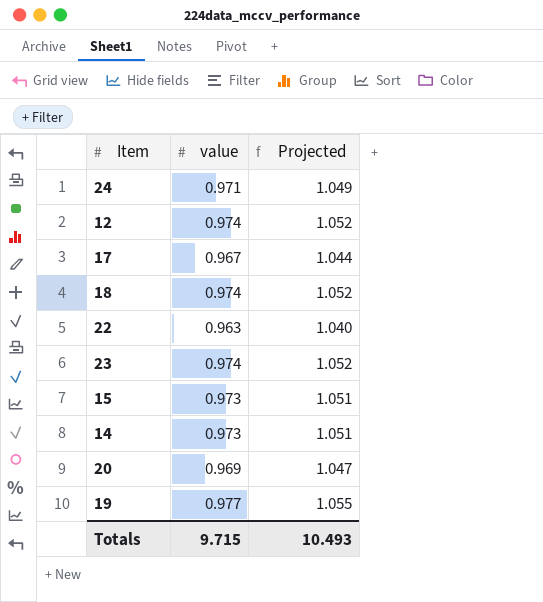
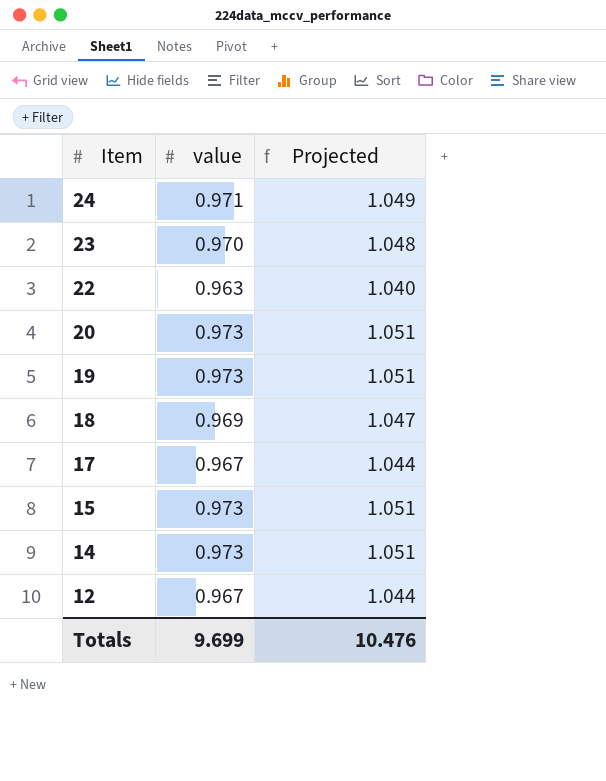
row order: none -> Item descending
23 | value: 0.974 -> 0.970
23 | Projected: 1.052 -> 1.048
20 | value: 0.969 -> 0.973
20 | Projected: 1.047 -> 1.051
19 | value: 0.977 -> 0.973
19 | Projected: 1.055 -> 1.051
18 | value: 0.974 -> 0.969
18 | Projected: 1.052 -> 1.047
12 | value: 0.974 -> 0.967
12 | Projected: 1.052 -> 1.044
Totals | value: 9.715 -> 9.699
Totals | Projected: 10.493 -> 10.476

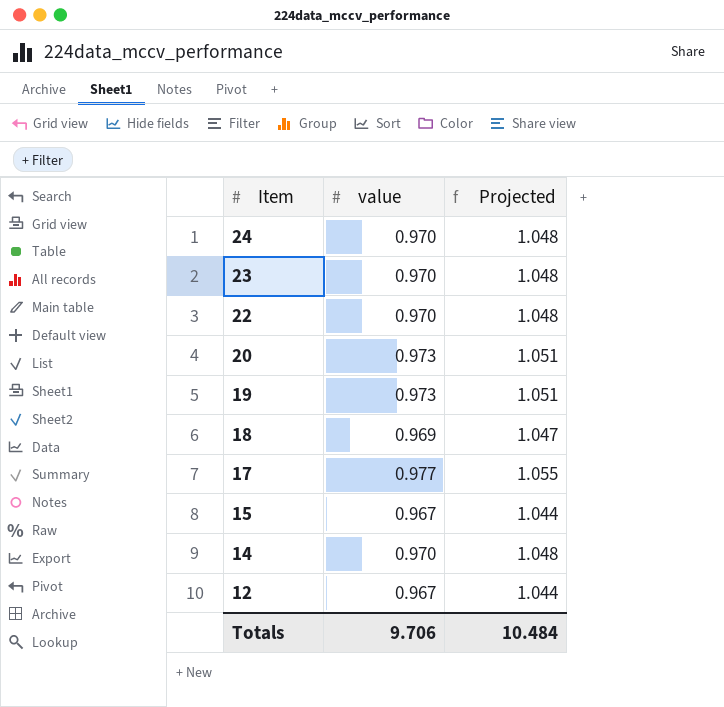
24 | value: 0.971 -> 0.970
24 | Projected: 1.049 -> 1.048
22 | value: 0.963 -> 0.970
22 | Projected: 1.040 -> 1.048
17 | value: 0.967 -> 0.977
17 | Projected: 1.044 -> 1.055
15 | value: 0.973 -> 0.967
15 | Projected: 1.051 -> 1.044
14 | value: 0.973 -> 0.970
14 | Projected: 1.051 -> 1.048
Totals | value: 9.699 -> 9.706
Totals | Projected: 10.476 -> 10.484

